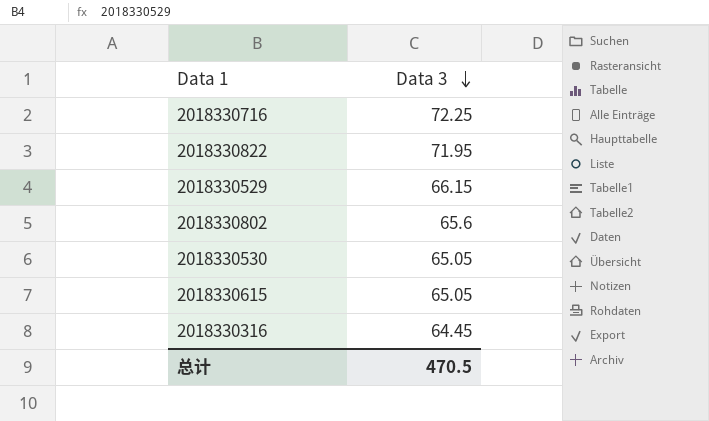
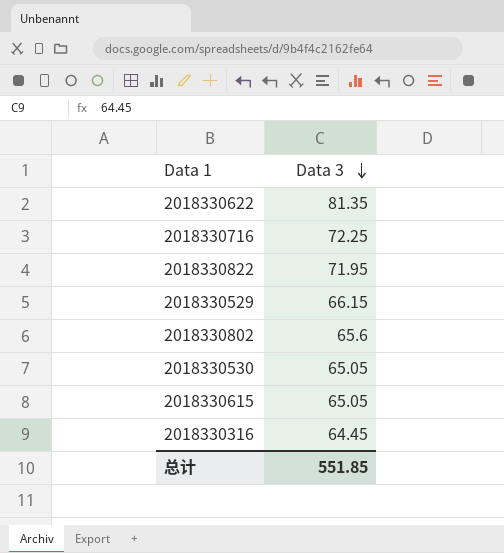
row 2018330622: none -> 81.35
总计 | Data 3: 470.5 -> 551.85

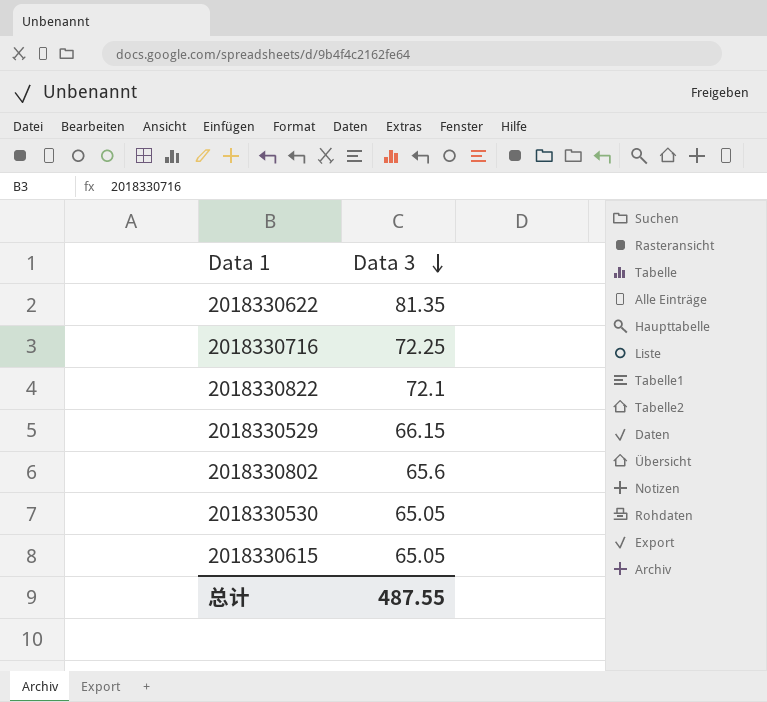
row 2018330316: 64.45 -> none
2018330822 | Data 3: 71.95 -> 72.1
总计 | Data 3: 551.85 -> 487.55

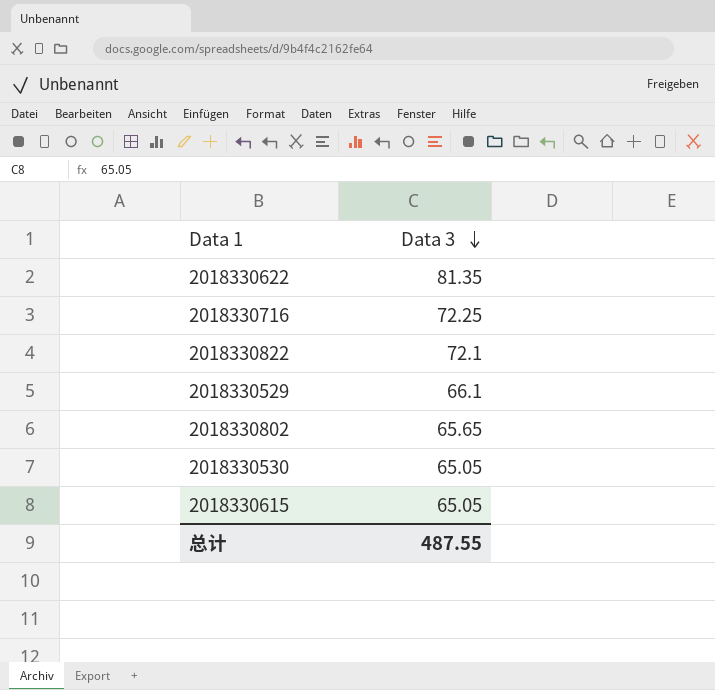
2018330529 | Data 3: 66.15 -> 66.1
2018330802 | Data 3: 65.6 -> 65.65

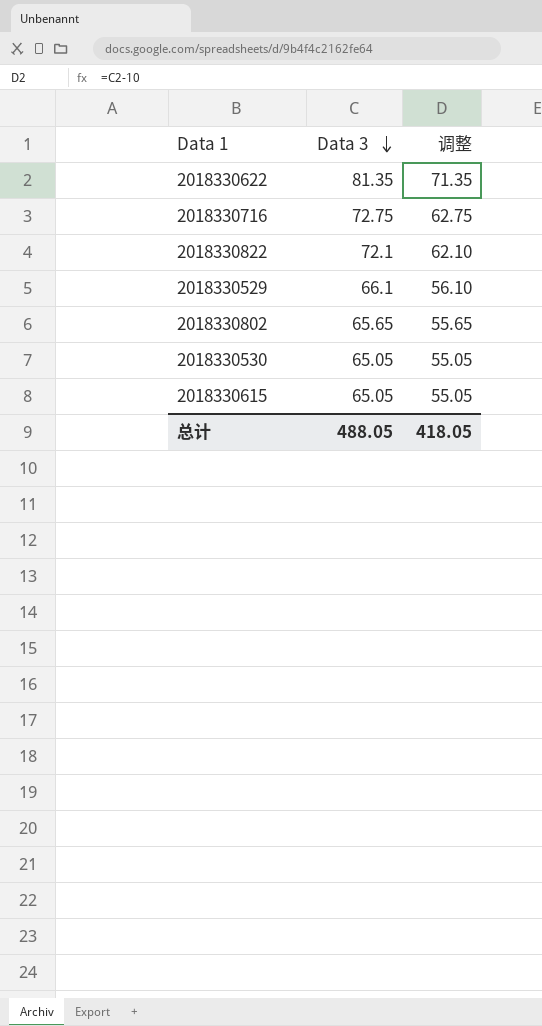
column 调整 | formula: none -> [Data 3] - 10
2018330716 | Data 3: 72.25 -> 72.75
总计 | Data 3: 487.55 -> 488.05

